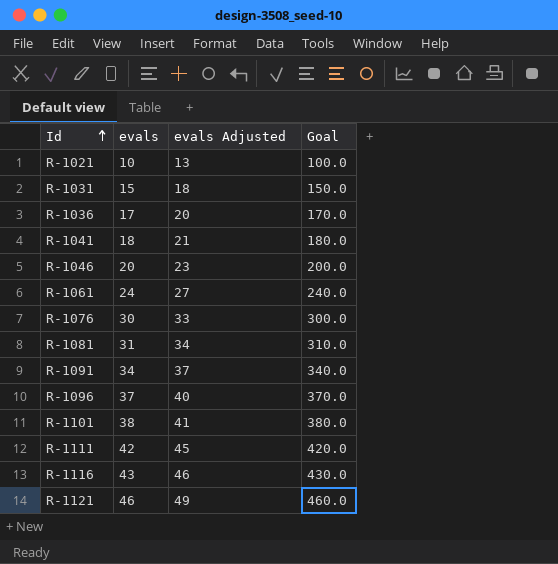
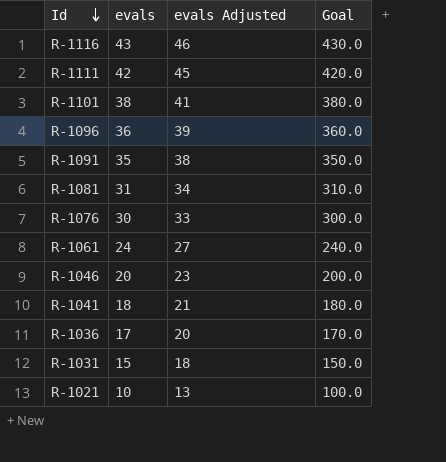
row order: Id ascending -> Id descending
row R-1121: 46 | 49 | 460.0 -> none
R-1096 | evals: 37 -> 36
R-1096 | evals Adjusted: 40 -> 39
R-1096 | Goal: 370.0 -> 360.0
R-1091 | evals: 34 -> 35
R-1091 | evals Adjusted: 37 -> 38
R-1091 | Goal: 340.0 -> 350.0

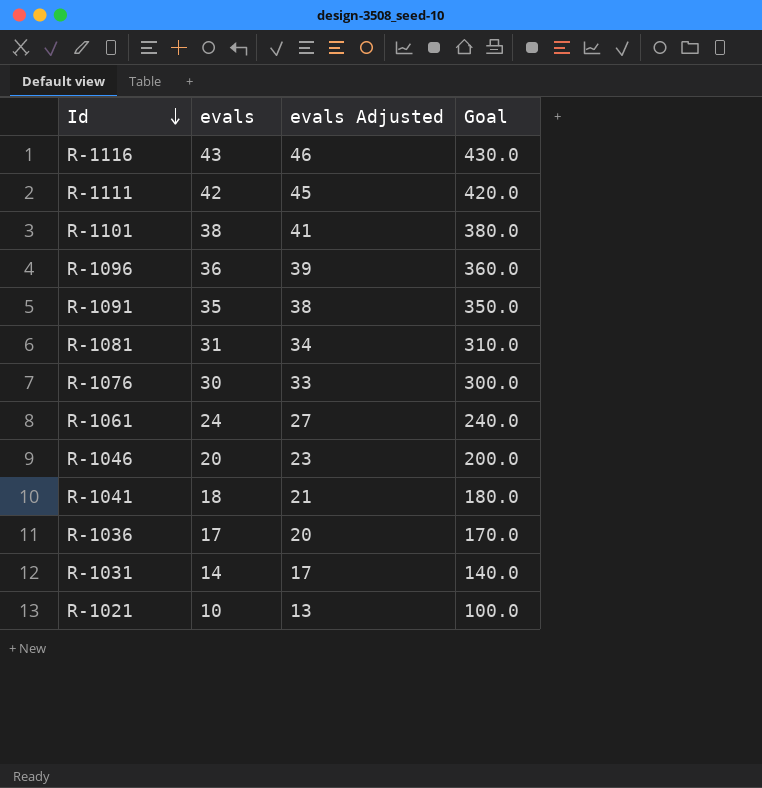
R-1031 | evals: 15 -> 14
R-1031 | evals Adjusted: 18 -> 17
R-1031 | Goal: 150.0 -> 140.0

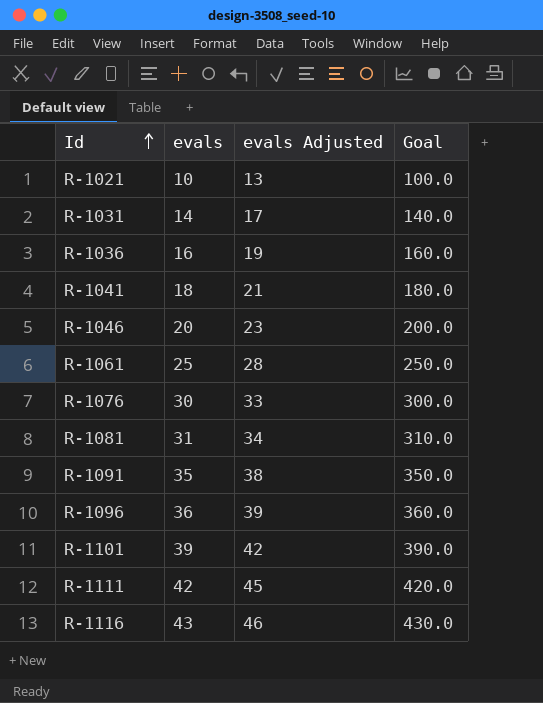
row order: Id descending -> Id ascending
R-1036 | evals: 17 -> 16
R-1036 | evals Adjusted: 20 -> 19
R-1036 | Goal: 170.0 -> 160.0
R-1061 | evals: 24 -> 25
R-1061 | evals Adjusted: 27 -> 28
R-1061 | Goal: 240.0 -> 250.0
R-1101 | evals: 38 -> 39
R-1101 | evals Adjusted: 41 -> 42
R-1101 | Goal: 380.0 -> 390.0

